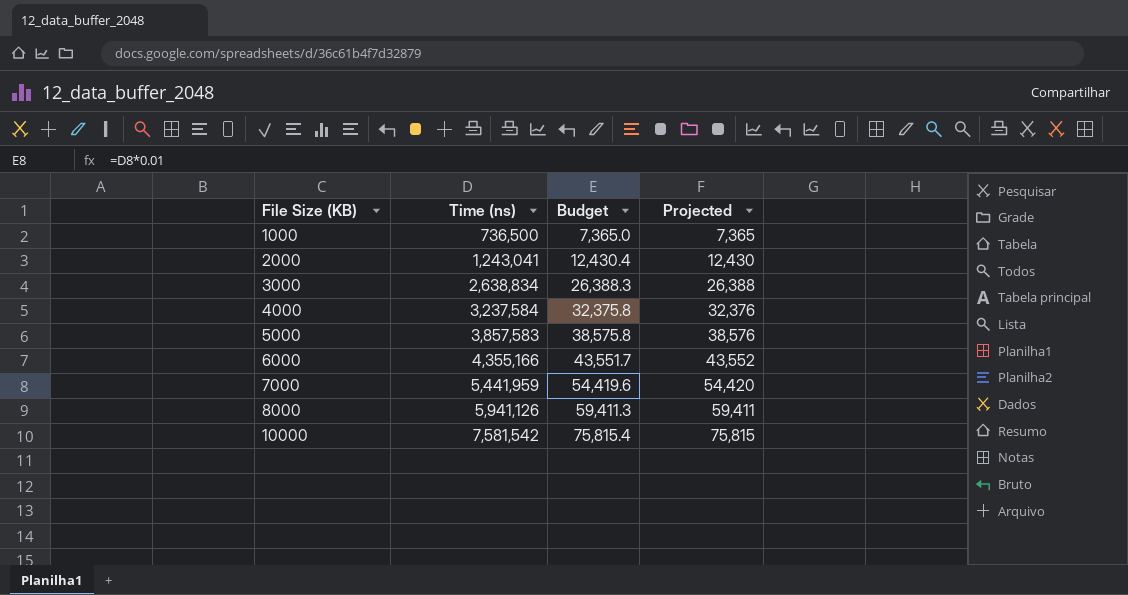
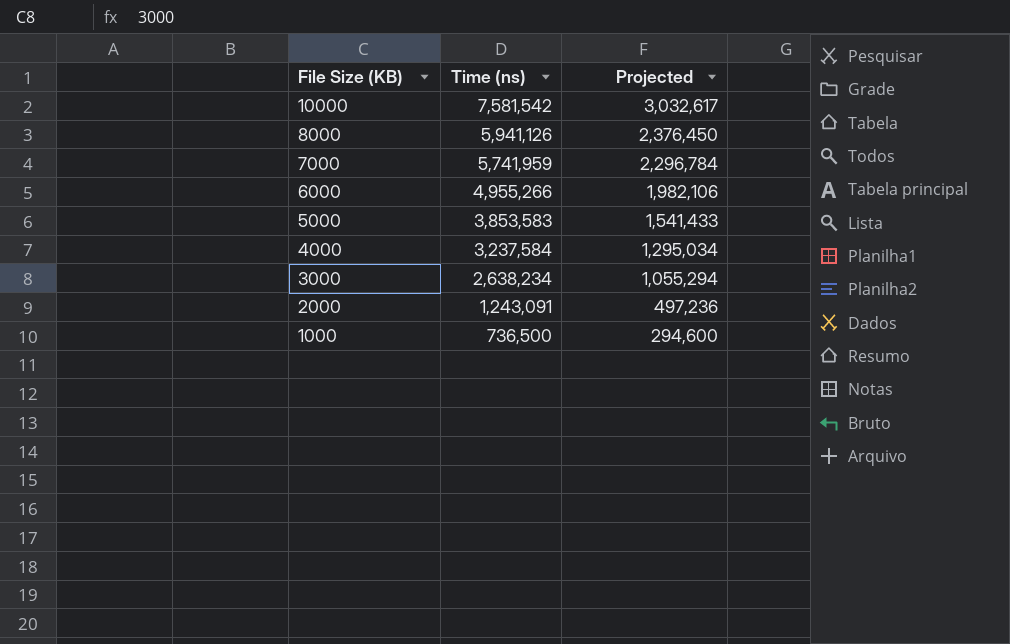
row order: File Size (KB) ascending -> File Size (KB) descending
column Budget | formula: [Time (ns)] * 0.01 -> none
column Projected | formula: [Time (ns)] * 0.01 -> [Time (ns)] * 0.4
7000 | Time (ns): 5,441,959 -> 5,741,959
6000 | Time (ns): 4,355,166 -> 4,955,266
5000 | Time (ns): 3,857,583 -> 3,853,583
3000 | Time (ns): 2,638,834 -> 2,638,234
2000 | Time (ns): 1,243,041 -> 1,243,091

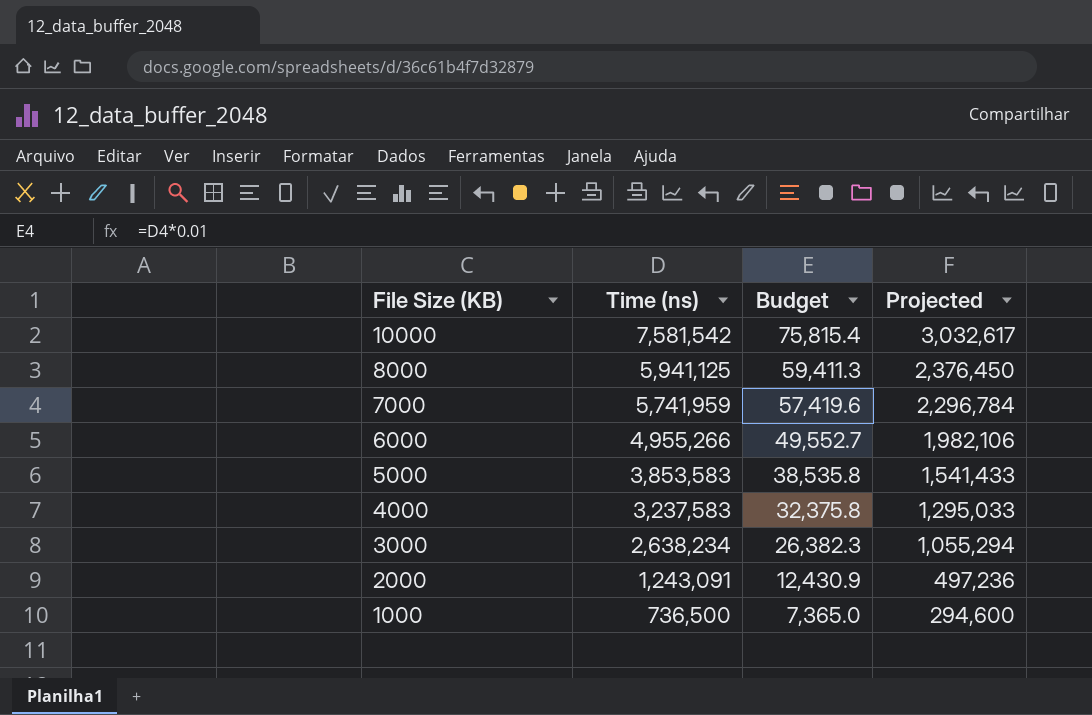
column Budget | formula: none -> [Time (ns)] * 0.01
8000 | Time (ns): 5,941,126 -> 5,941,125
4000 | Time (ns): 3,237,584 -> 3,237,583
4000 | Projected: 1,295,034 -> 1,295,033

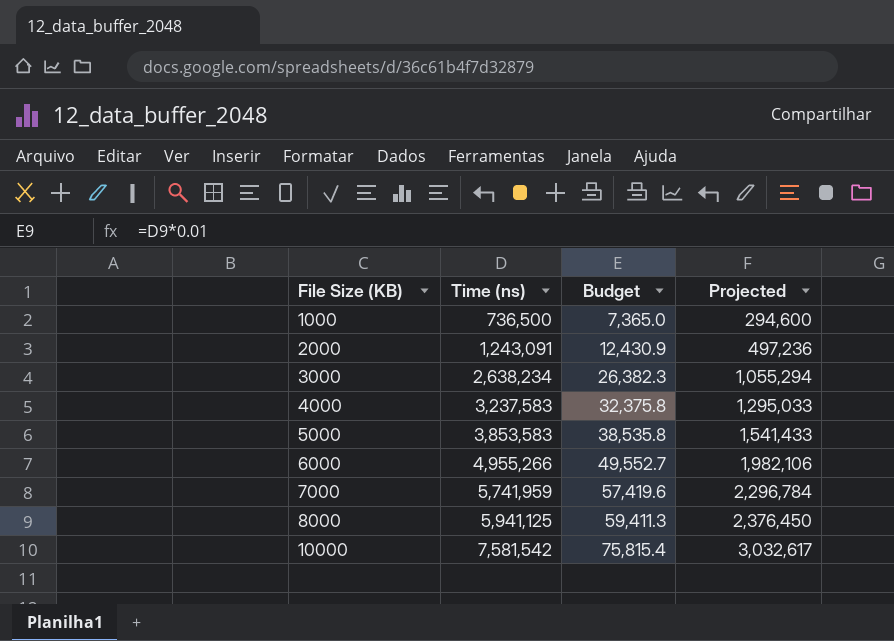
row order: File Size (KB) descending -> File Size (KB) ascending

